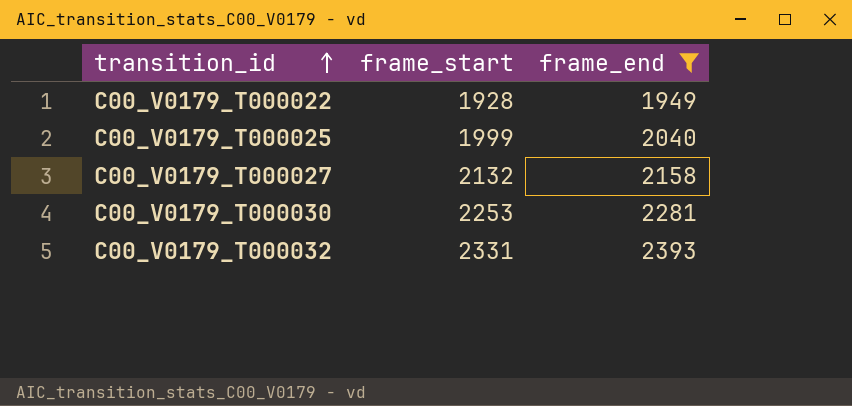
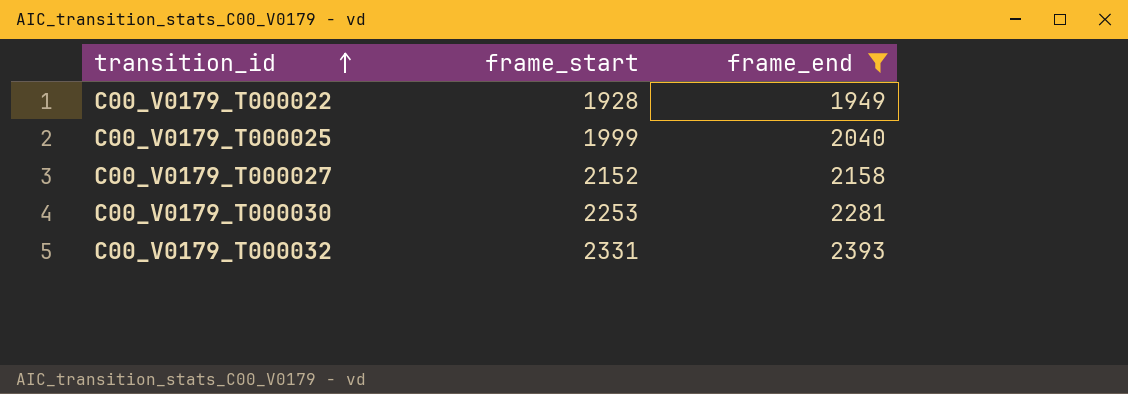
C00_V0179_T000027 | frame_start: 2132 -> 2152

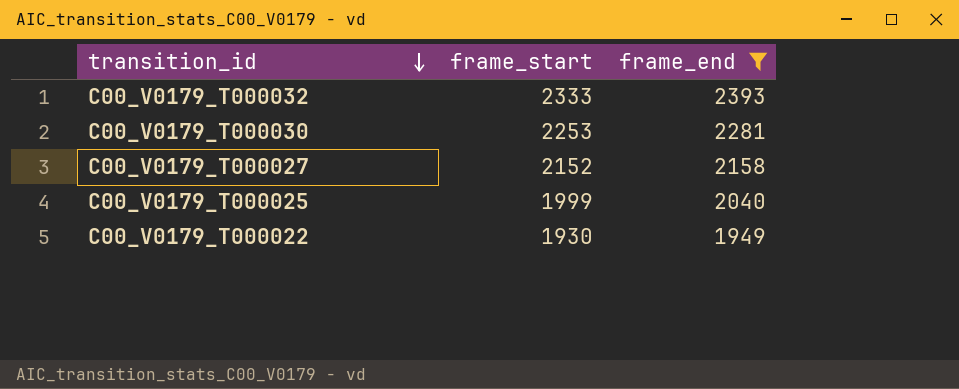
row order: transition_id ascending -> transition_id descending
C00_V0179_T000032 | frame_start: 2331 -> 2333
C00_V0179_T000022 | frame_start: 1928 -> 1930

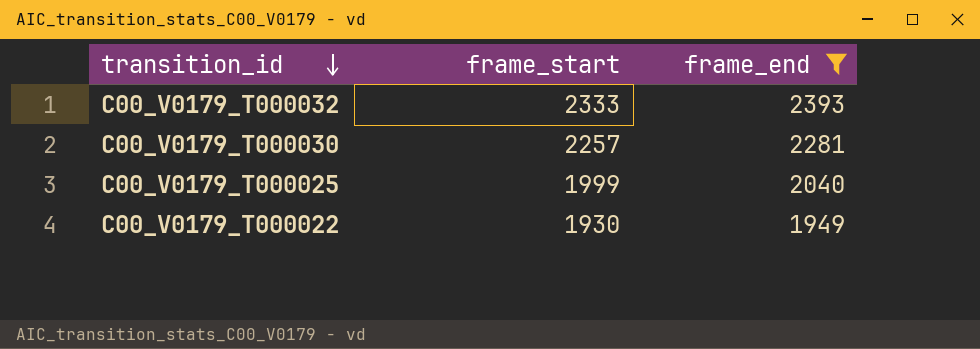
row C00_V0179_T000027: 2152 | 2158 -> none
C00_V0179_T000030 | frame_start: 2253 -> 2257

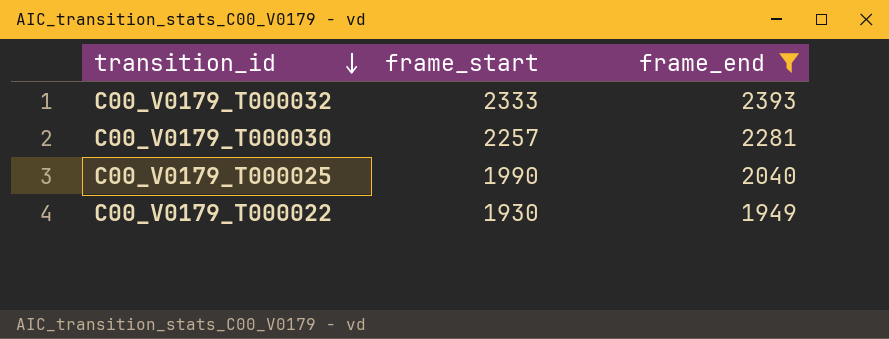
C00_V0179_T000025 | frame_start: 1999 -> 1990

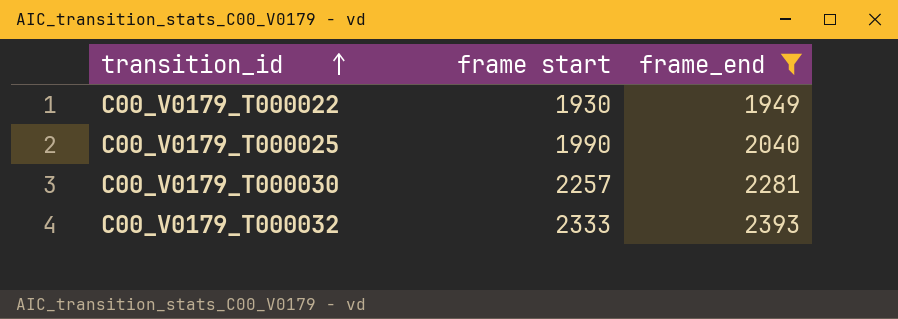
row order: transition_id descending -> transition_id ascending
column name: frame_start -> frame start

